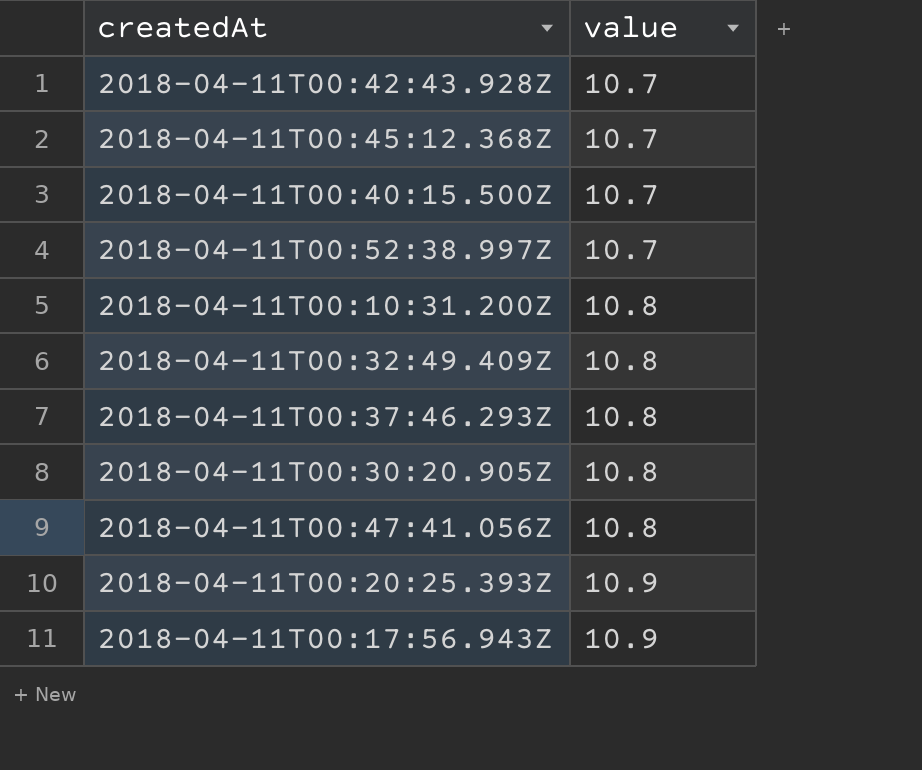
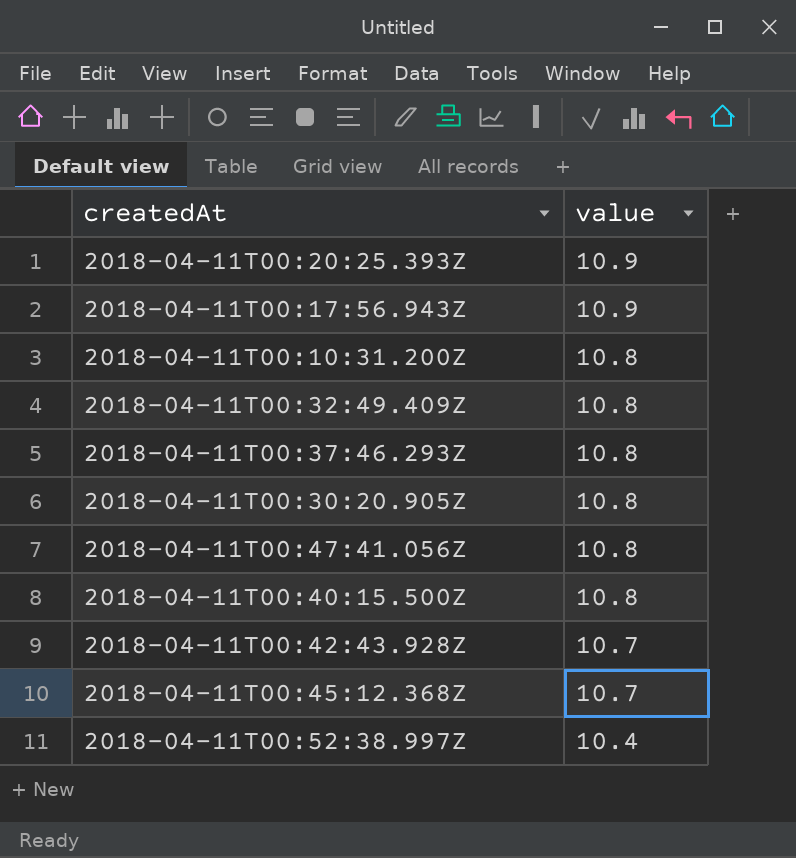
row order: value ascending -> value descending
2018-04-11T00:40:15.500Z | value: 10.7 -> 10.8
2018-04-11T00:52:38.997Z | value: 10.7 -> 10.4

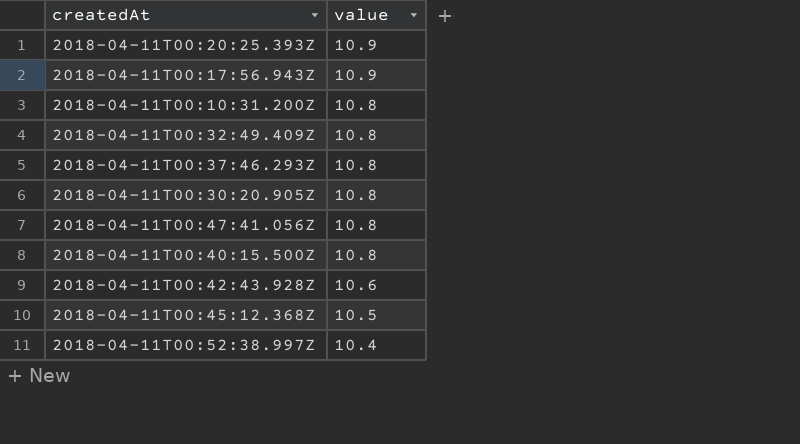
2018-04-11T00:42:43.928Z | value: 10.7 -> 10.6
2018-04-11T00:45:12.368Z | value: 10.7 -> 10.5

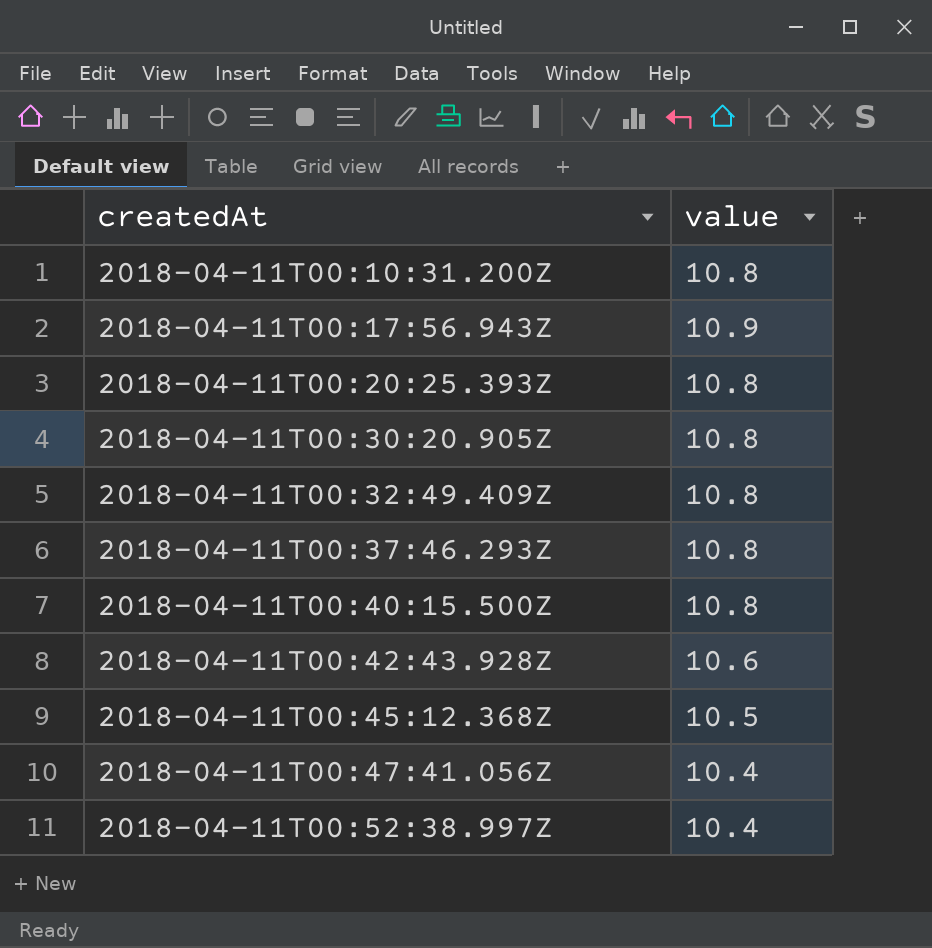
row order: value descending -> createdAt ascending
2018-04-11T00:20:25.393Z | value: 10.9 -> 10.8
2018-04-11T00:47:41.056Z | value: 10.8 -> 10.4

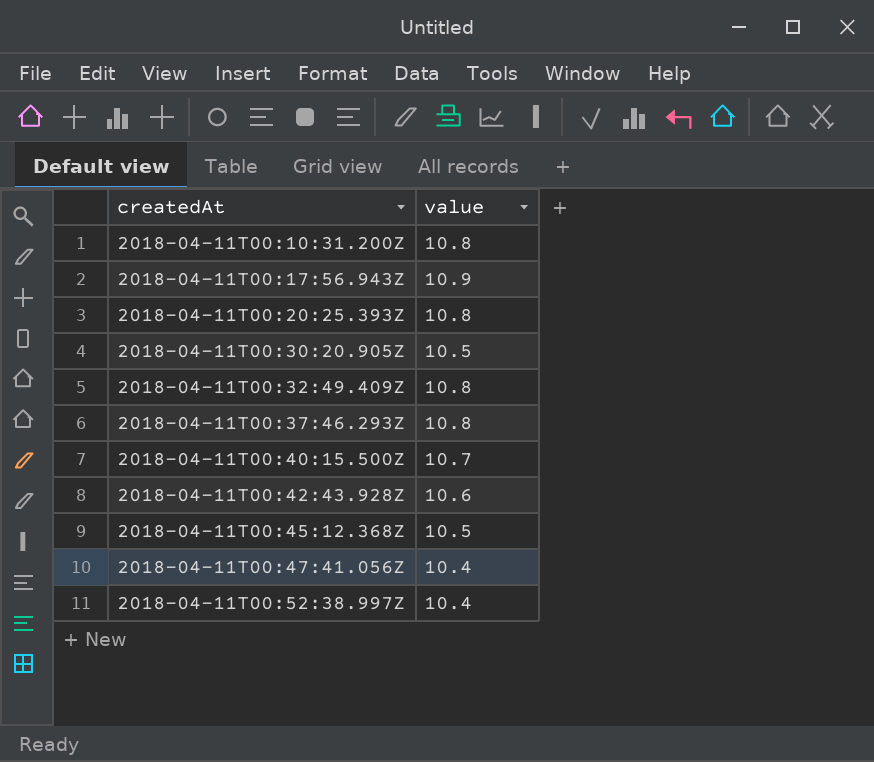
2018-04-11T00:30:20.905Z | value: 10.8 -> 10.5
2018-04-11T00:40:15.500Z | value: 10.8 -> 10.7

